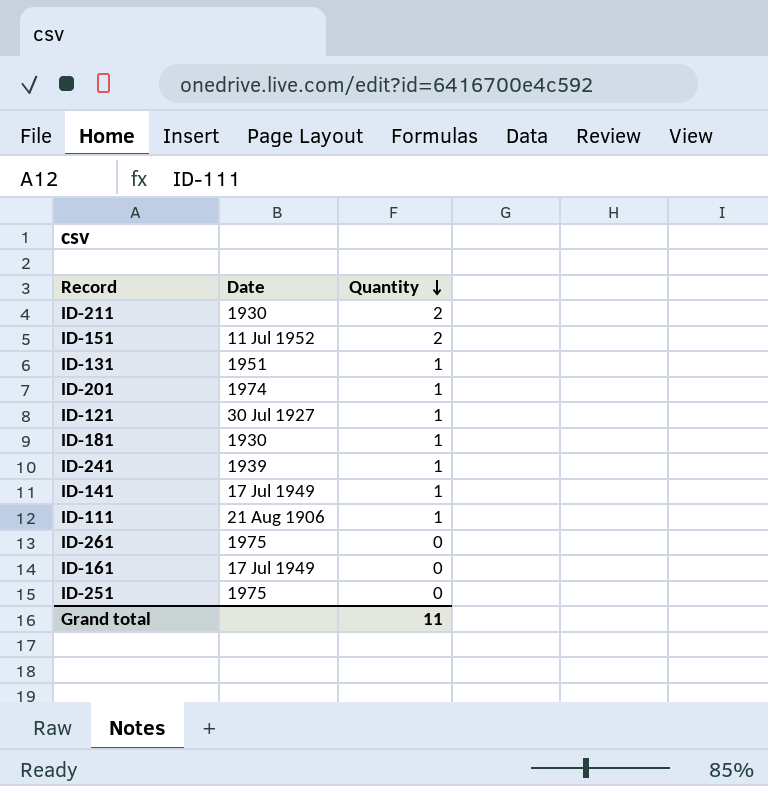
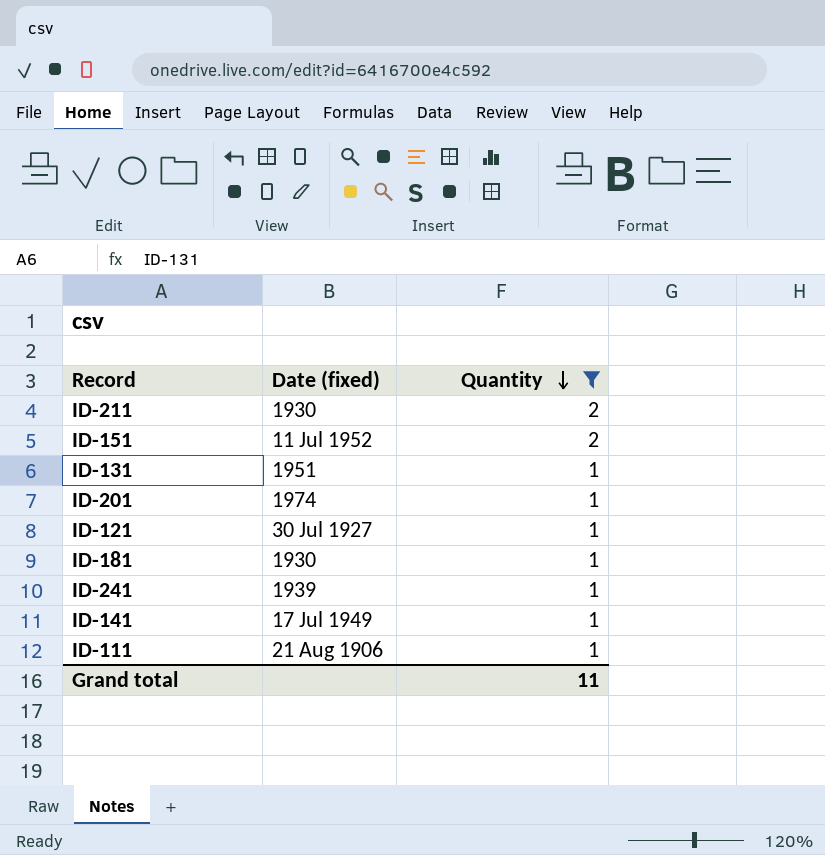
filter: none -> Quantity != 0
column name: Date -> Date (fixed)

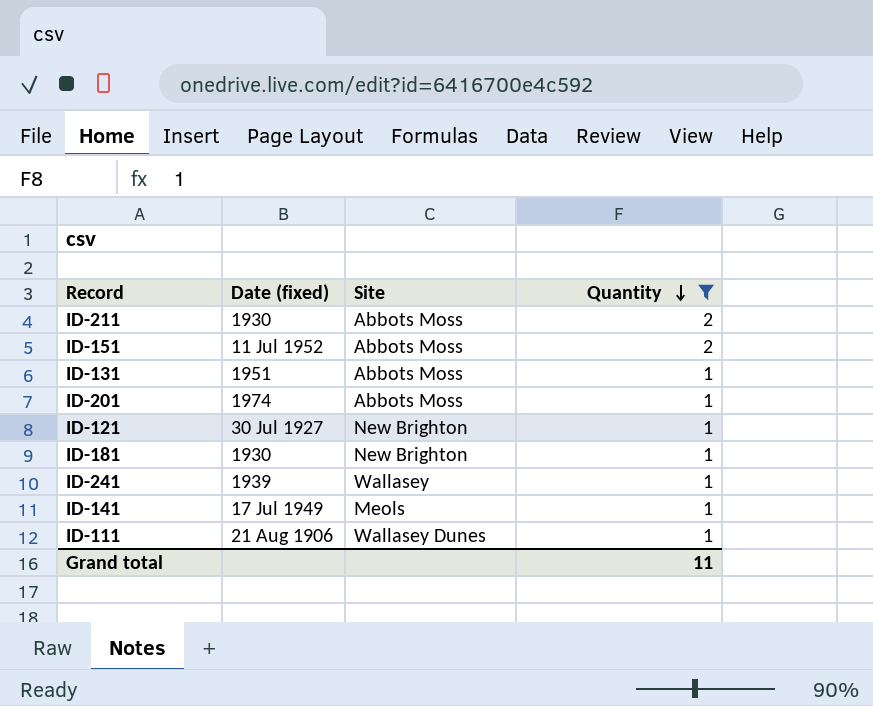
column Site | position: none -> 3

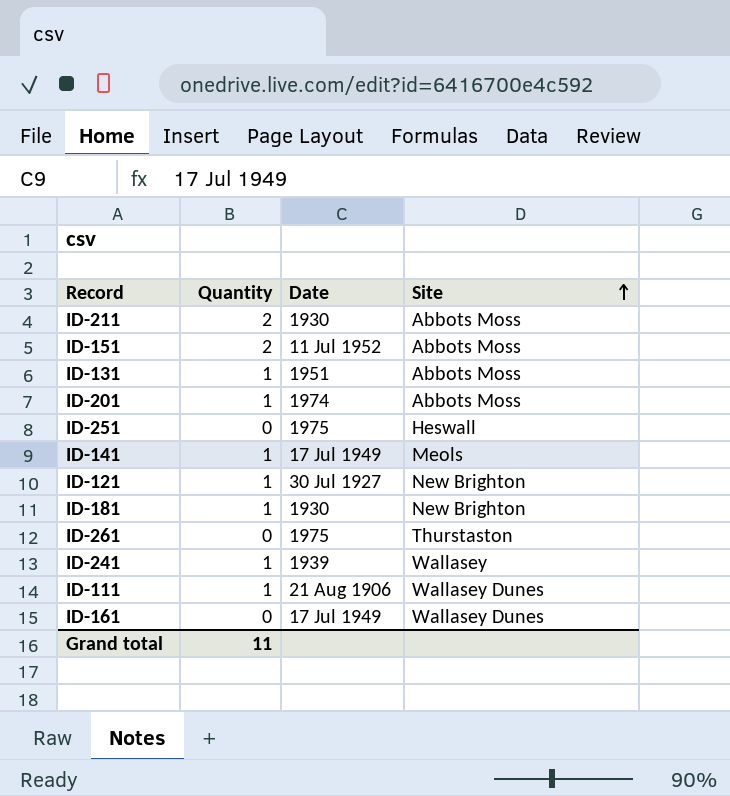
filter: Quantity != 0 -> none
row order: Quantity descending -> Site ascending
column Quantity | position: 4 -> 2
column name: Date (fixed) -> Date

